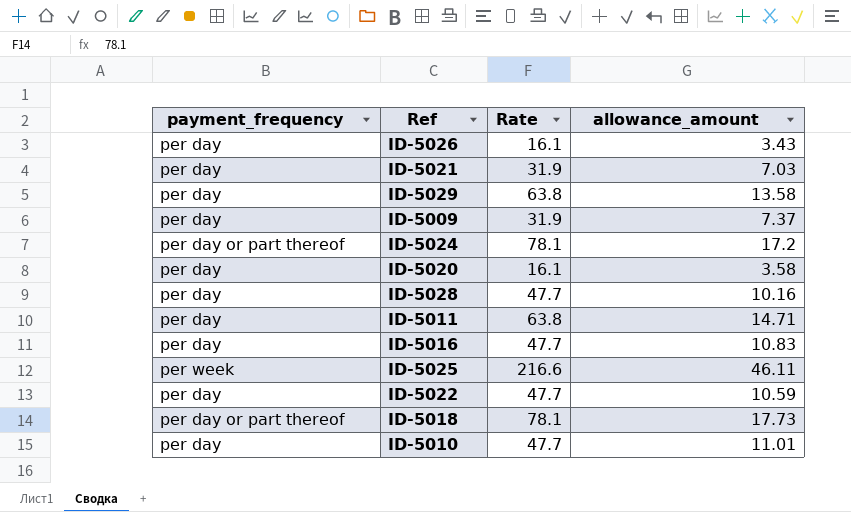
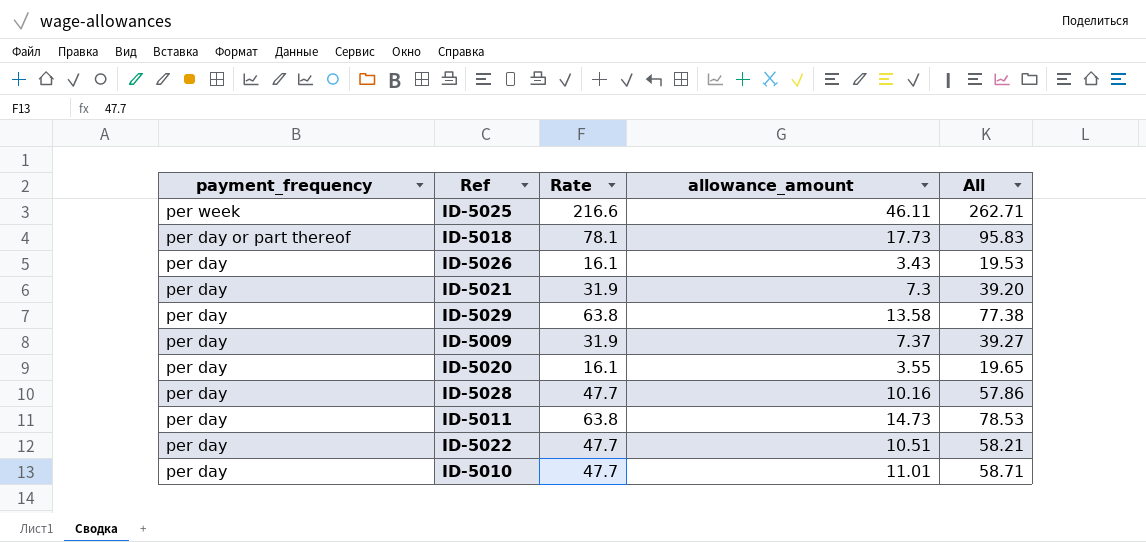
row order: none -> payment_frequency descending
column All | formula: none -> [Rate] + [allowance_amount]
row ID-5024: per day or part thereof | 78.1 | 17.2 -> none
row ID-5016: per day | 47.7 | 10.83 -> none
ID-5021 | allowance_amount: 7.03 -> 7.3
ID-5020 | allowance_amount: 3.58 -> 3.55
ID-5011 | allowance_amount: 14.71 -> 14.73
ID-5022 | allowance_amount: 10.59 -> 10.51

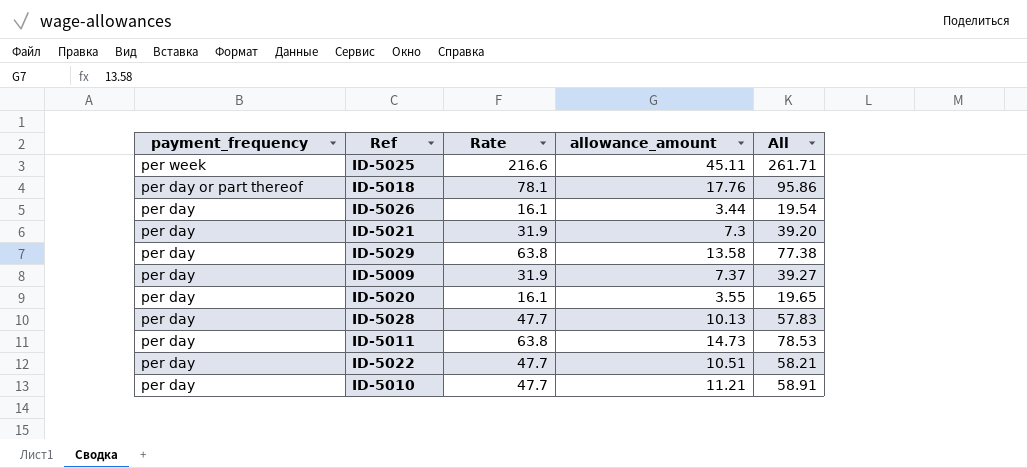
ID-5025 | allowance_amount: 46.11 -> 45.11
ID-5025 | All: 262.71 -> 261.71
ID-5018 | allowance_amount: 17.73 -> 17.76
ID-5018 | All: 95.83 -> 95.86
ID-5026 | allowance_amount: 3.43 -> 3.44
ID-5026 | All: 19.53 -> 19.54
ID-5028 | allowance_amount: 10.16 -> 10.13
ID-5028 | All: 57.86 -> 57.83
ID-5010 | allowance_amount: 11.01 -> 11.21
ID-5010 | All: 58.71 -> 58.91

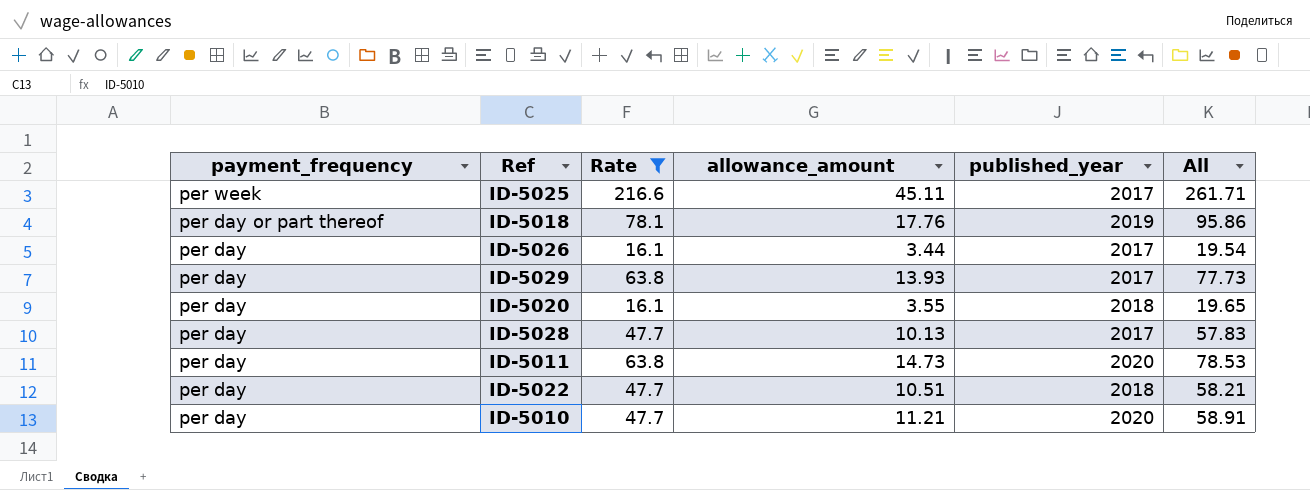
filter: none -> Rate != 31.9
column published_year | position: none -> 5
ID-5029 | allowance_amount: 13.58 -> 13.93
ID-5029 | All: 77.38 -> 77.73

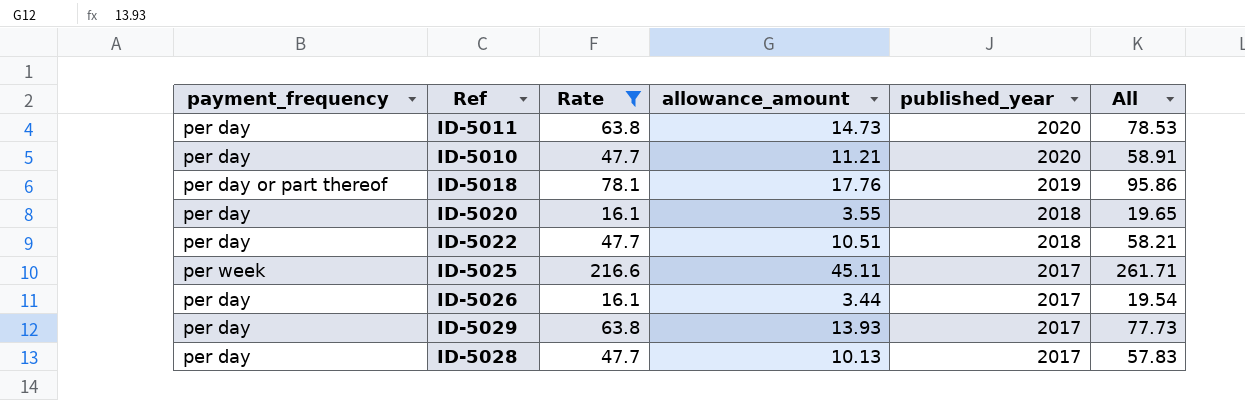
row order: payment_frequency descending -> published_year descending

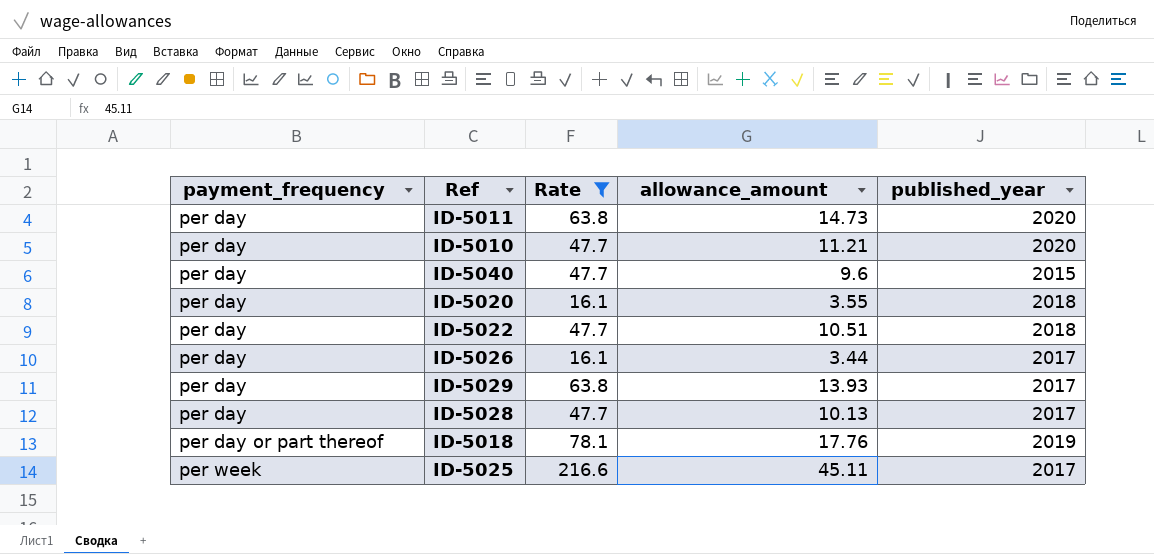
row order: published_year descending -> payment_frequency ascending
column All | formula: [Rate] + [allowance_amount] -> none
row ID-5040: none -> per day | 47.7 | 9.6 | 2015

